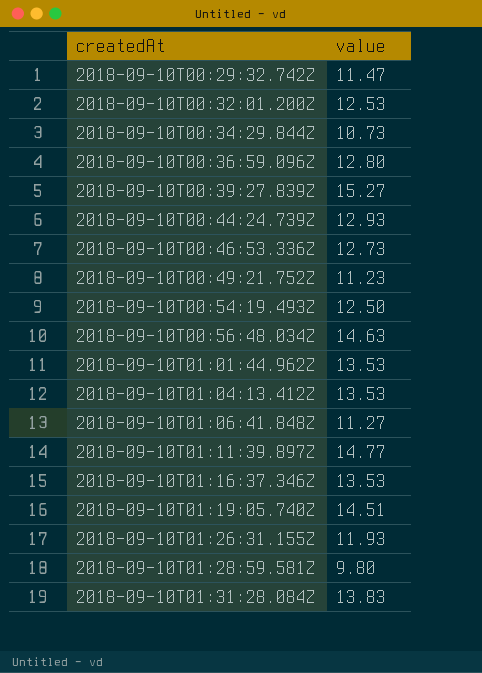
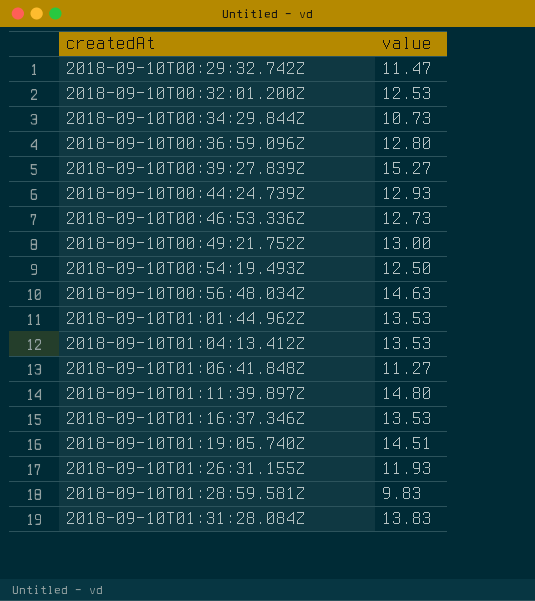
2018-09-10T00:49:21.752Z | value: 11.23 -> 13.00
2018-09-10T01:11:39.897Z | value: 14.77 -> 14.80
2018-09-10T01:28:59.581Z | value: 9.80 -> 9.83

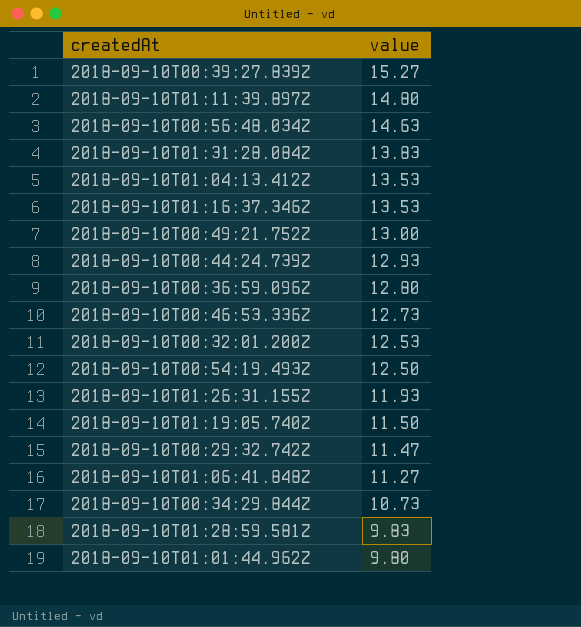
row order: createdAt ascending -> value descending
2018-09-10T01:19:05.740Z | value: 14.51 -> 11.50
2018-09-10T01:01:44.962Z | value: 13.53 -> 9.80

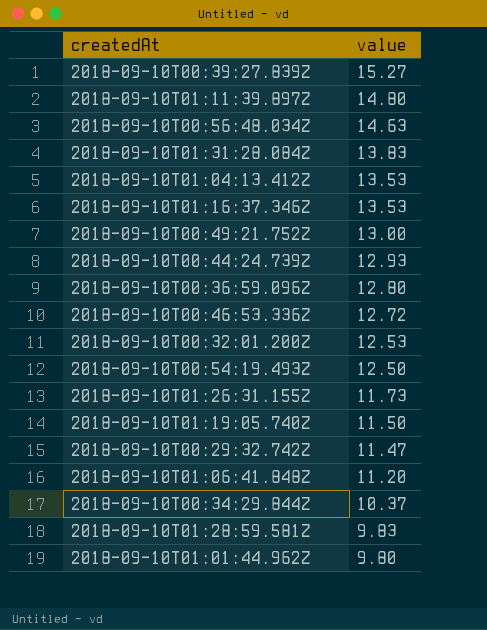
2018-09-10T00:46:53.336Z | value: 12.73 -> 12.72
2018-09-10T01:26:31.155Z | value: 11.93 -> 11.73
2018-09-10T01:06:41.848Z | value: 11.27 -> 11.20
2018-09-10T00:34:29.844Z | value: 10.73 -> 10.37

